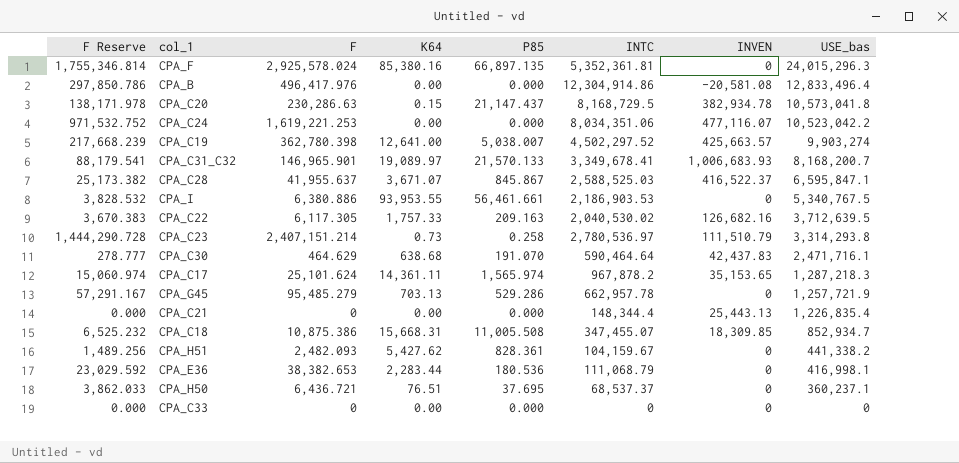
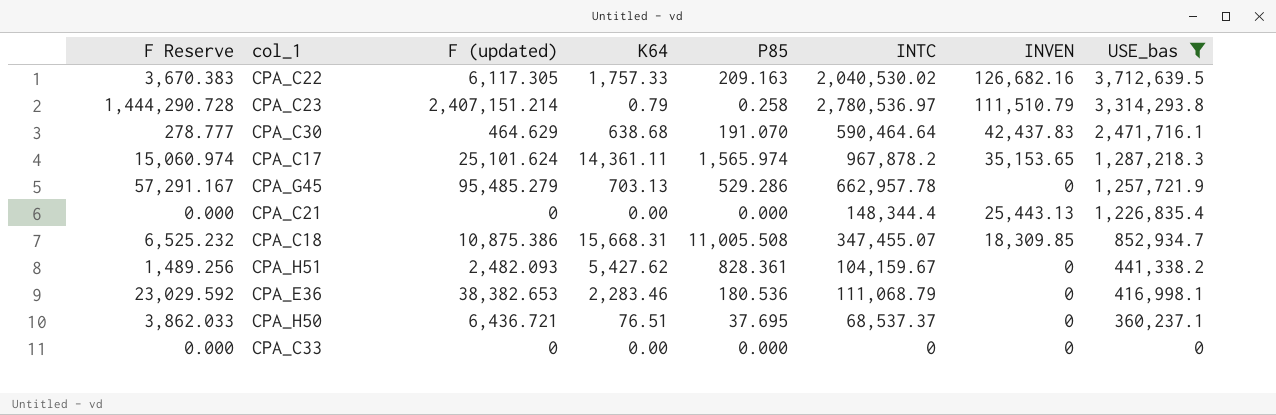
filter: none -> USE_bas <= 3,712,639.5
column name: F -> F (updated)
CPA_C23 | K64: 0.73 -> 0.79
CPA_E36 | K64: 2,283.44 -> 2,283.46

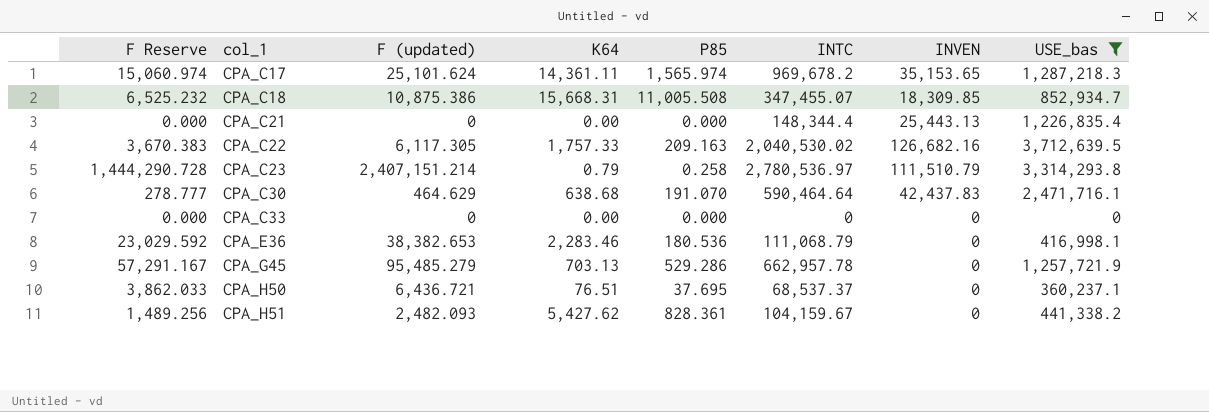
row order: USE_bas descending -> col_1 ascending
CPA_C17 | INTC: 967,878.2 -> 969,678.2

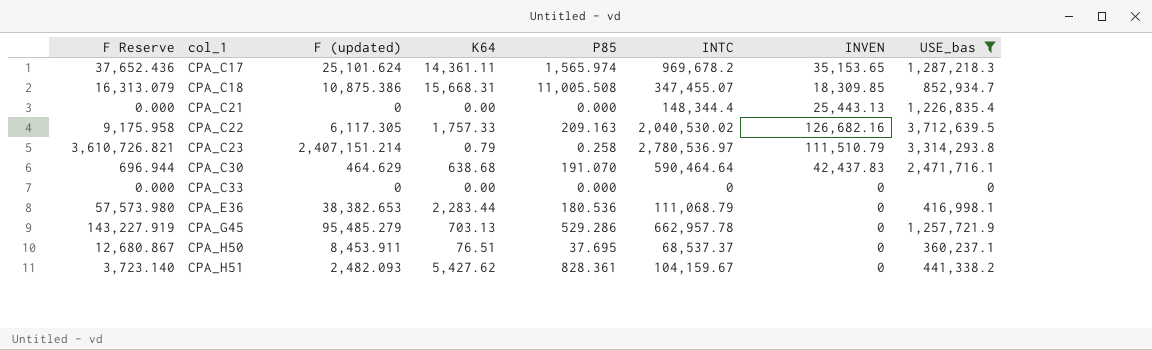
column F Reserve | formula: [F (updated)] * 0.6 -> [F (updated)] * 1.5
CPA_E36 | K64: 2,283.46 -> 2,283.44
CPA_H50 | F (updated): 6,436.721 -> 8,453.911

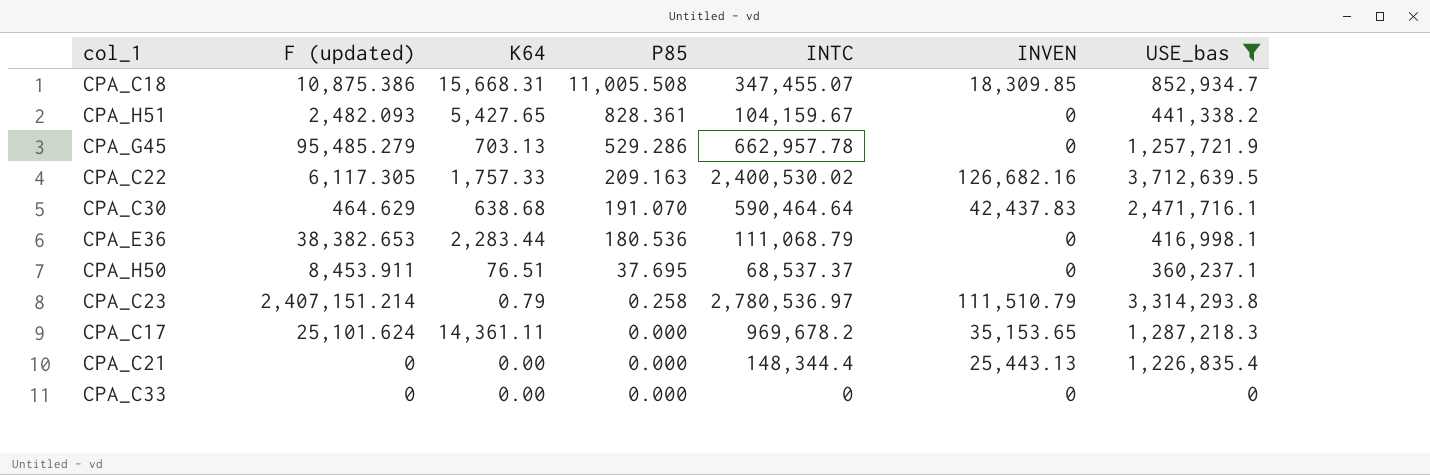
row order: col_1 ascending -> P85 descending
column F Reserve | formula: [F (updated)] * 1.5 -> none
CPA_H51 | K64: 5,427.62 -> 5,427.65
CPA_C22 | INTC: 2,040,530.02 -> 2,400,530.02
CPA_C17 | P85: 1,565.974 -> 0.000

